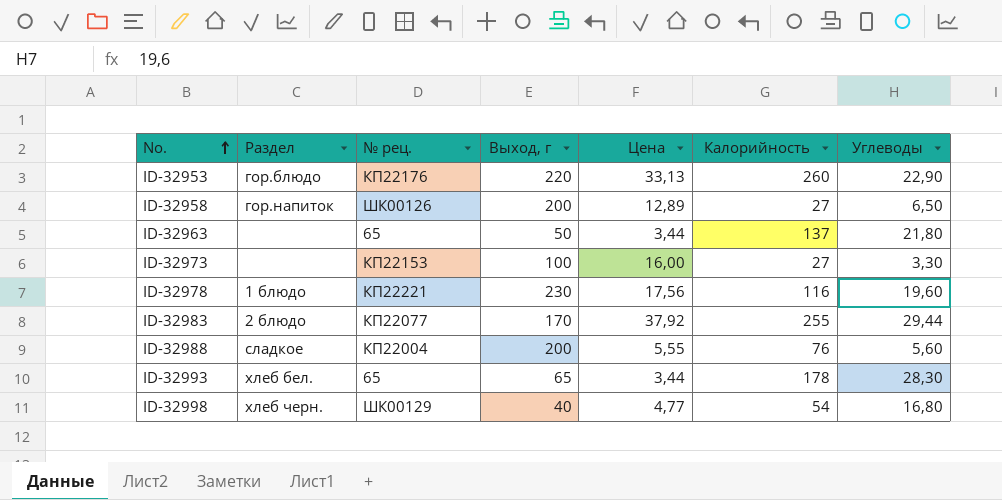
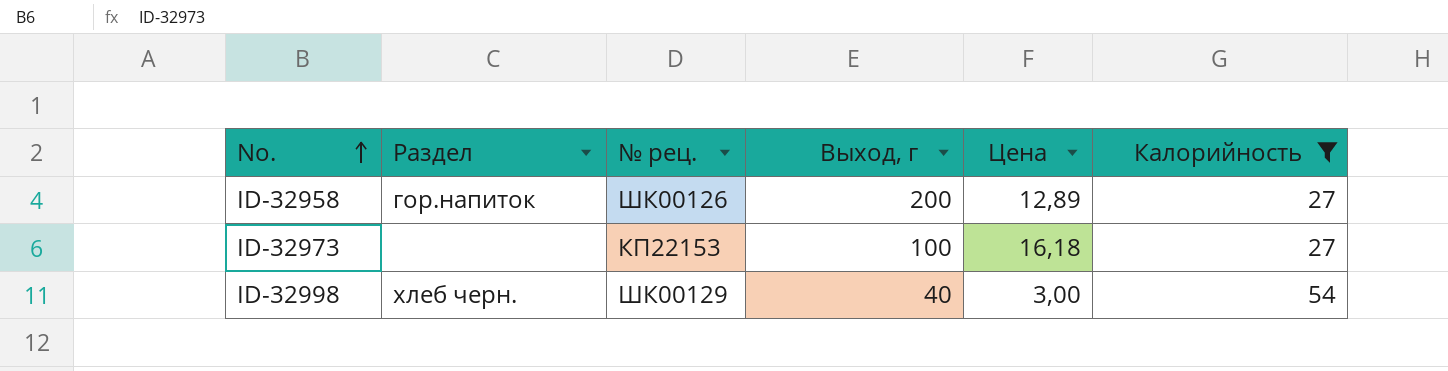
filter: none -> Калорийность <= 54
column Углеводы | position: 7 -> none
ID-32973 | Цена: 16,00 -> 16,18
ID-32998 | Цена: 4,77 -> 3,00

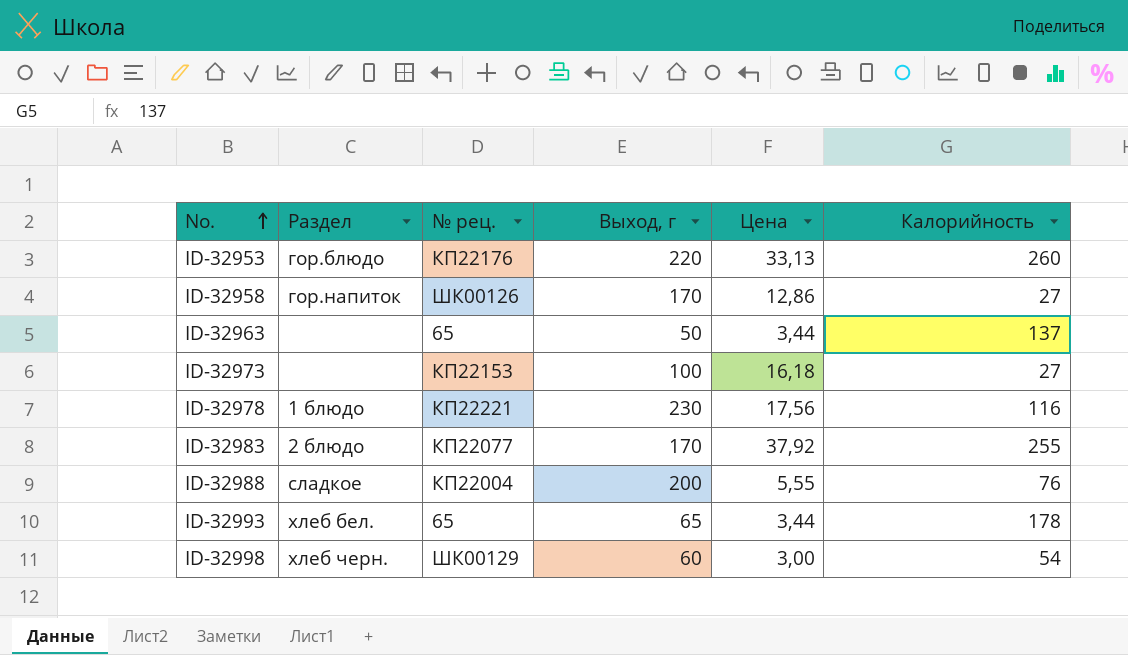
filter: Калорийность <= 54 -> none
ID-32958 | Выход, г: 200 -> 170
ID-32958 | Цена: 12,89 -> 12,86
ID-32998 | Выход, г: 40 -> 60

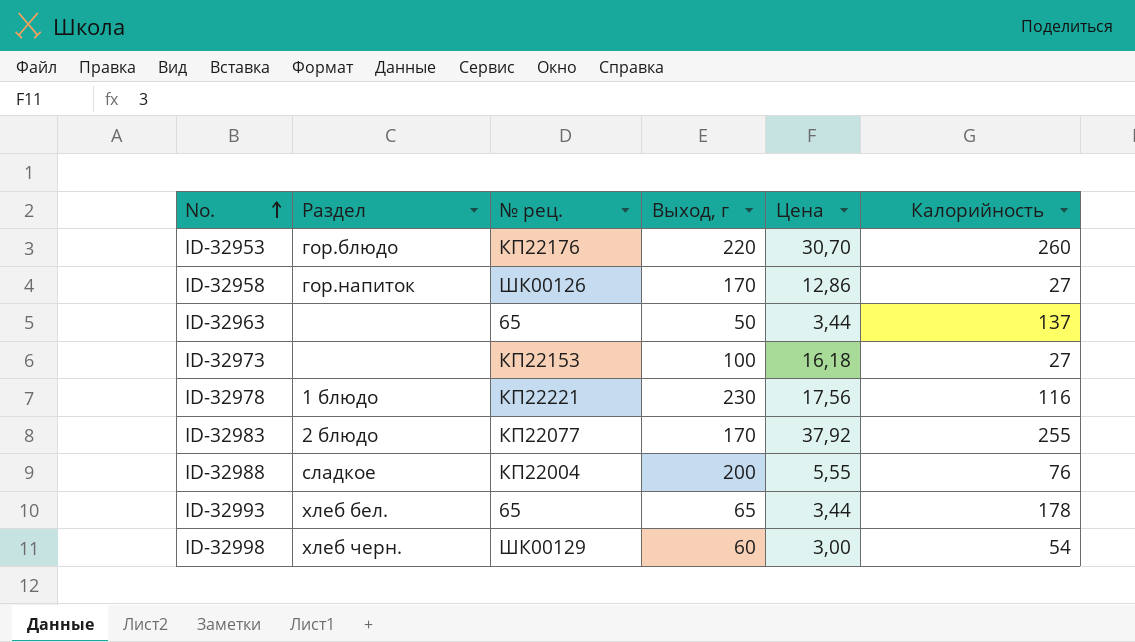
ID-32953 | Цена: 33,13 -> 30,70

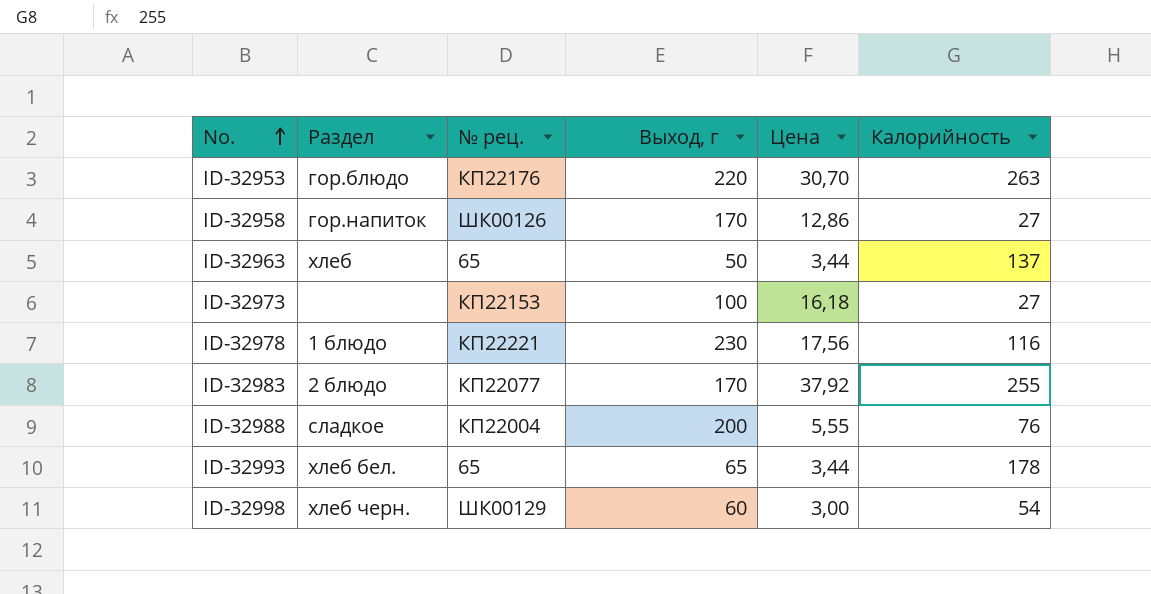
ID-32953 | Калорийность: 260 -> 263
ID-32963 | Раздел: none -> хлеб

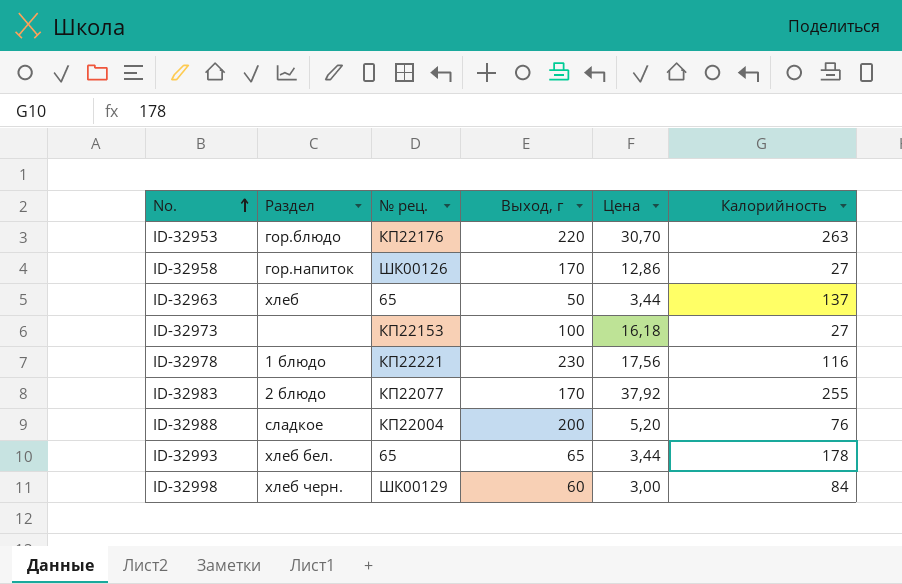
ID-32988 | Цена: 5,55 -> 5,20
ID-32998 | Калорийность: 54 -> 84

